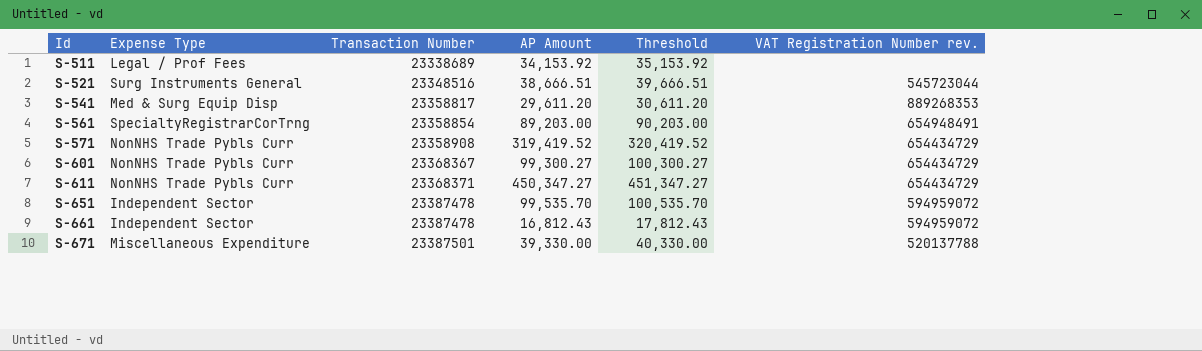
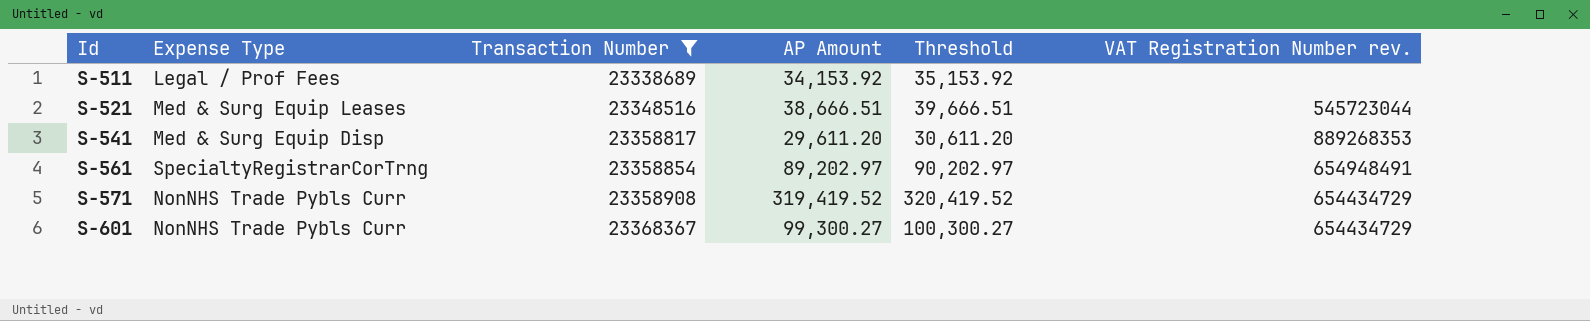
filter: none -> Transaction Number <= 23368367
S-521 | Expense Type: Surg Instruments General -> Med & Surg Equip Leases
S-561 | AP Amount: 89,203.00 -> 89,202.97
S-561 | Threshold: 90,203.00 -> 90,202.97

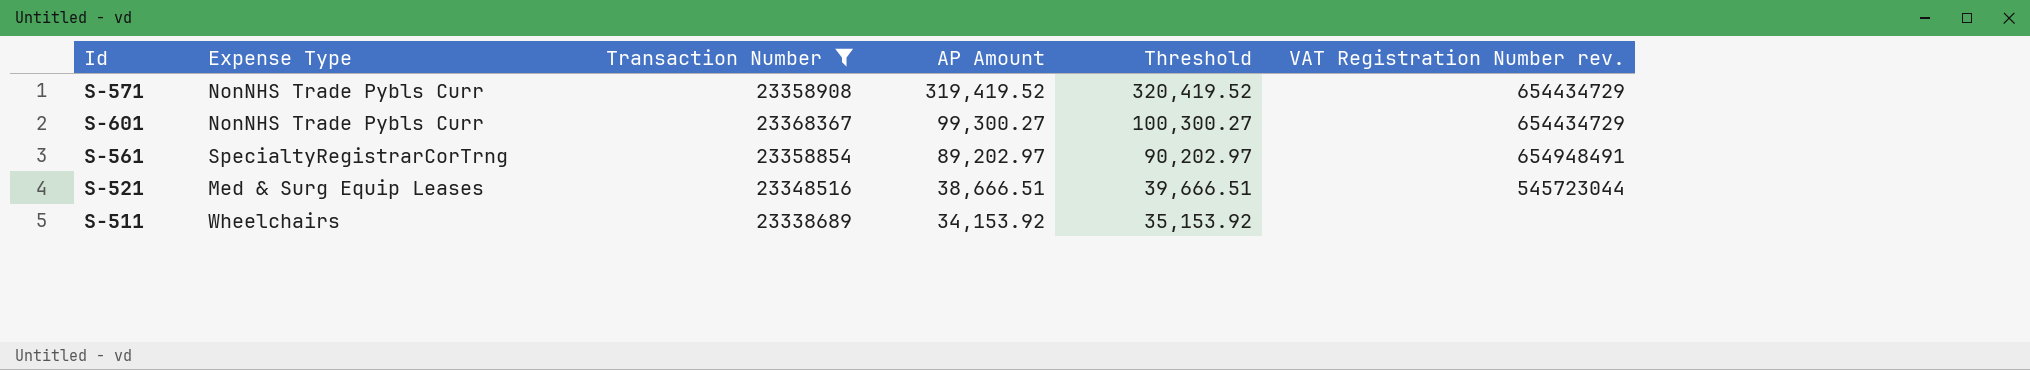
row order: Id ascending -> AP Amount descending
row S-541: Med & Surg Equip Disp | 23358817 | 29,611.20 | 30,611.20 | 889268353 -> none
S-511 | Expense Type: Legal / Prof Fees -> Wheelchairs

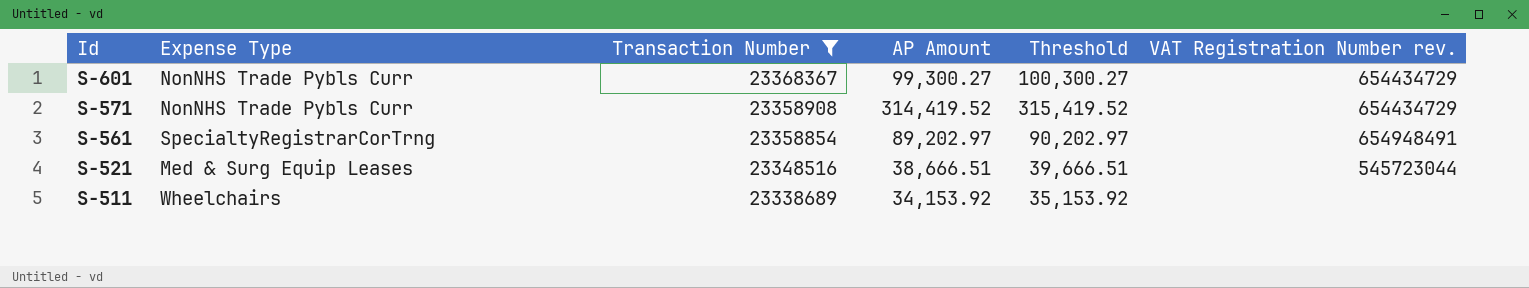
row order: AP Amount descending -> Id descending
S-571 | AP Amount: 319,419.52 -> 314,419.52
S-571 | Threshold: 320,419.52 -> 315,419.52

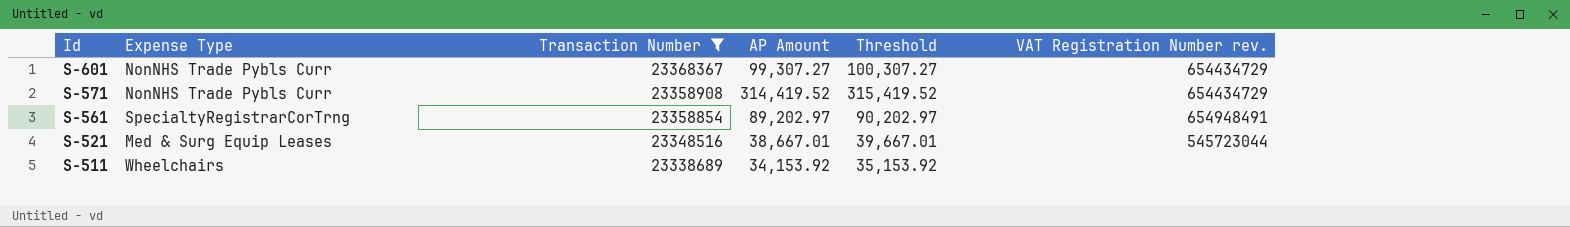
S-601 | AP Amount: 99,300.27 -> 99,307.27
S-601 | Threshold: 100,300.27 -> 100,307.27
S-521 | AP Amount: 38,666.51 -> 38,667.01
S-521 | Threshold: 39,666.51 -> 39,667.01

